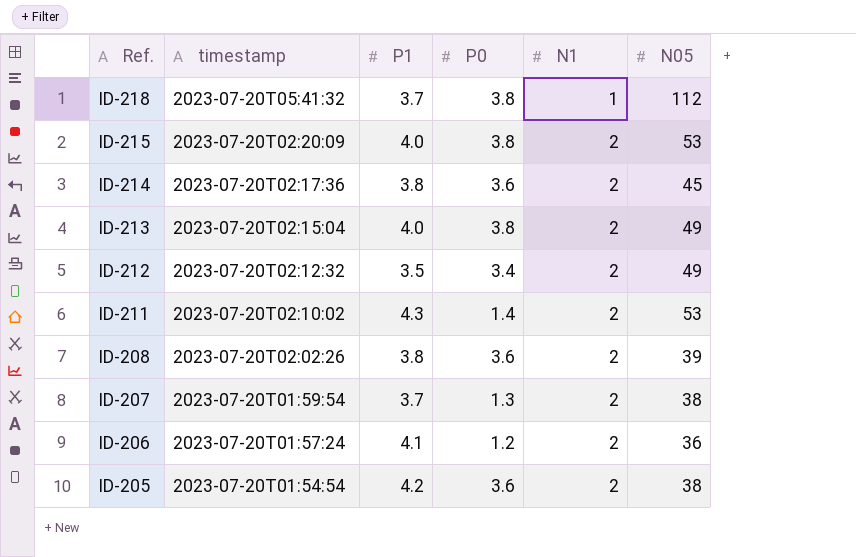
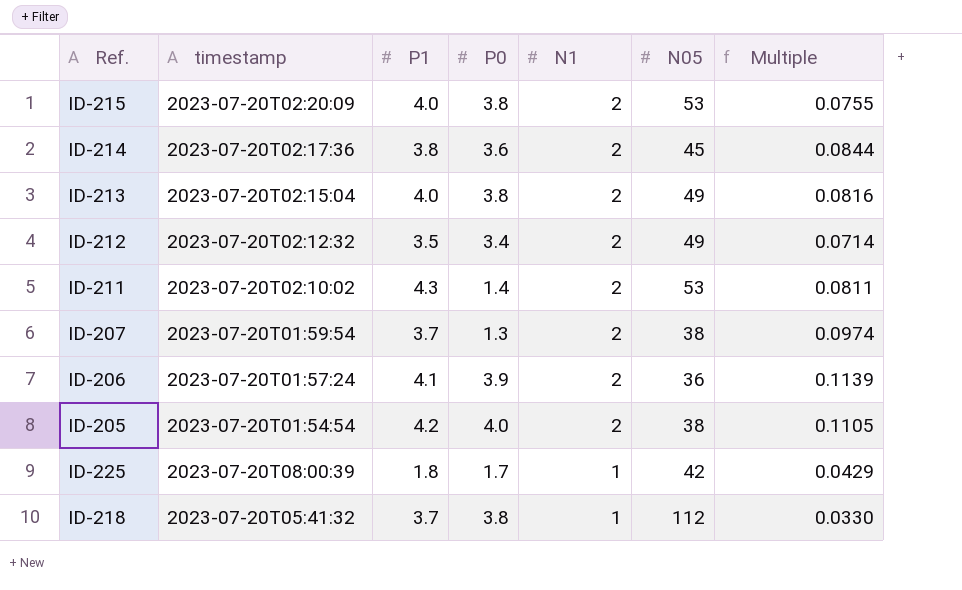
row order: Ref. descending -> N1 descending
column Multiple | formula: none -> [P1] / [N05]
row ID-208: 2023-07-20T02:02:26 | 3.8 | 3.6 | 2 | 39 -> none
ID-206 | P0: 1.2 -> 3.9
ID-205 | P0: 3.6 -> 4.0
row ID-225: none -> 2023-07-20T08:00:39 | 1.8 | 1.7 | 1 | 42 | 0.0429

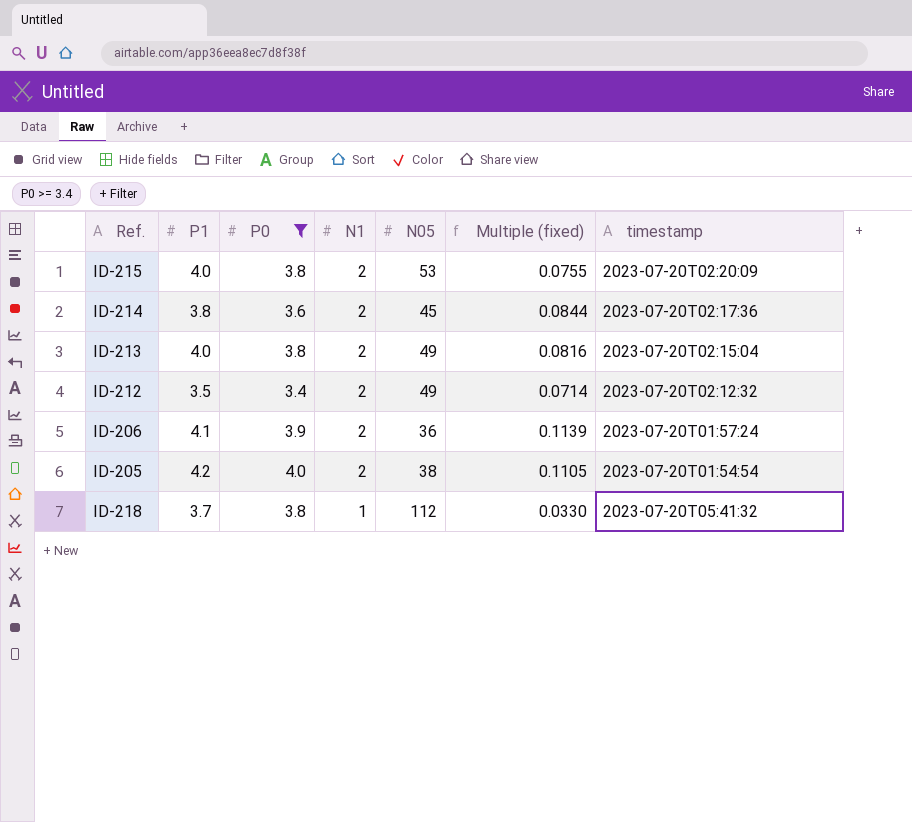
filter: none -> P0 >= 3.4
column name: Multiple -> Multiple (fixed)
column timestamp | position: 2 -> 7

